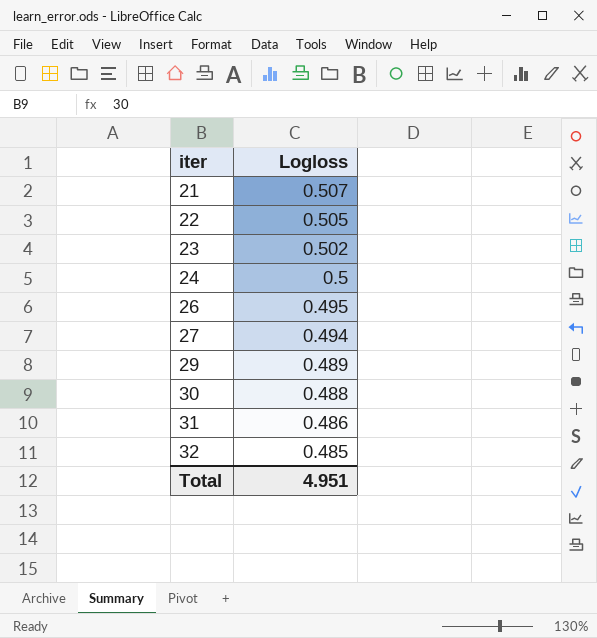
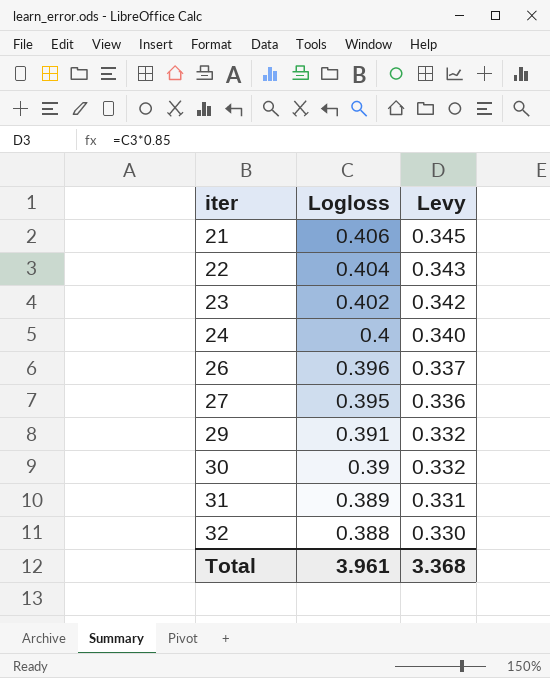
column Levy | formula: none -> [Logloss] * 0.85
21 | Logloss: 0.507 -> 0.406
22 | Logloss: 0.505 -> 0.404
23 | Logloss: 0.502 -> 0.402
24 | Logloss: 0.5 -> 0.4
26 | Logloss: 0.495 -> 0.396
27 | Logloss: 0.494 -> 0.395
29 | Logloss: 0.489 -> 0.391
30 | Logloss: 0.488 -> 0.39
31 | Logloss: 0.486 -> 0.389
32 | Logloss: 0.485 -> 0.388
Total | Logloss: 4.951 -> 3.961

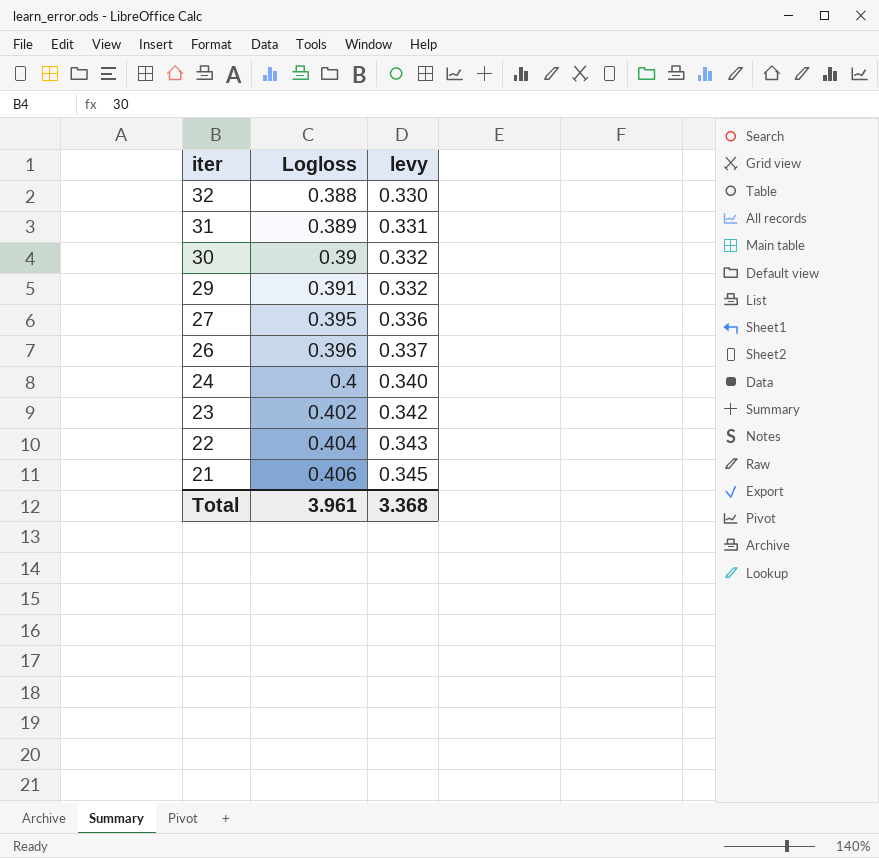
row order: iter ascending -> iter descending
column name: Levy -> levy

